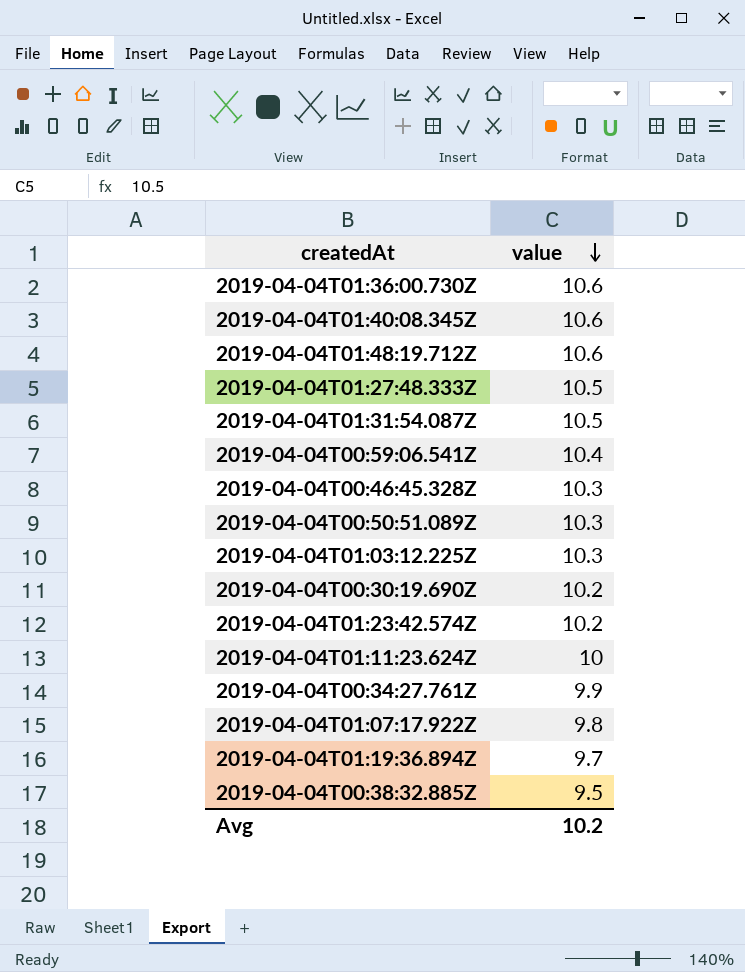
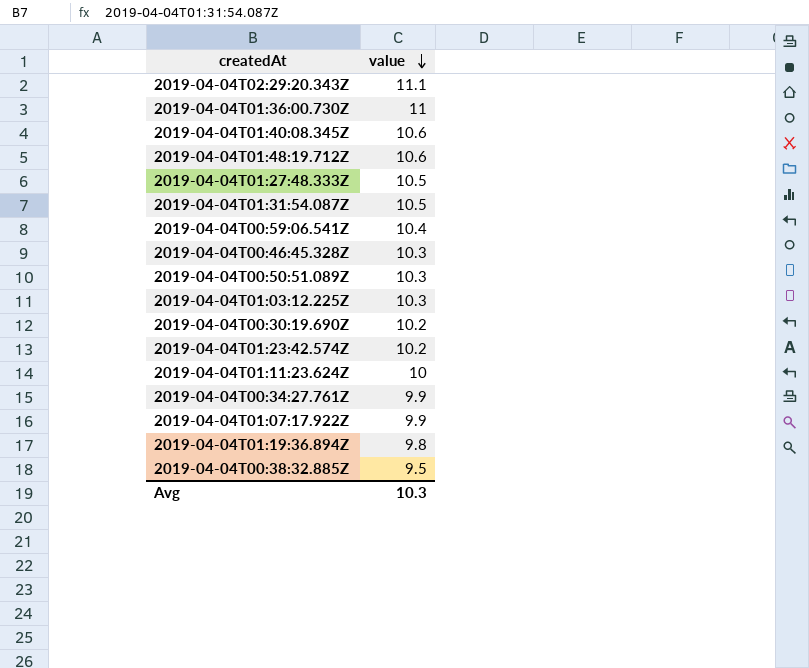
row 2019-04-04T02:29:20.343Z: none -> 11.1
2019-04-04T01:36:00.730Z | value: 10.6 -> 11
2019-04-04T01:07:17.922Z | value: 9.8 -> 9.9
2019-04-04T01:19:36.894Z | value: 9.7 -> 9.8
Avg | value: 10.2 -> 10.3

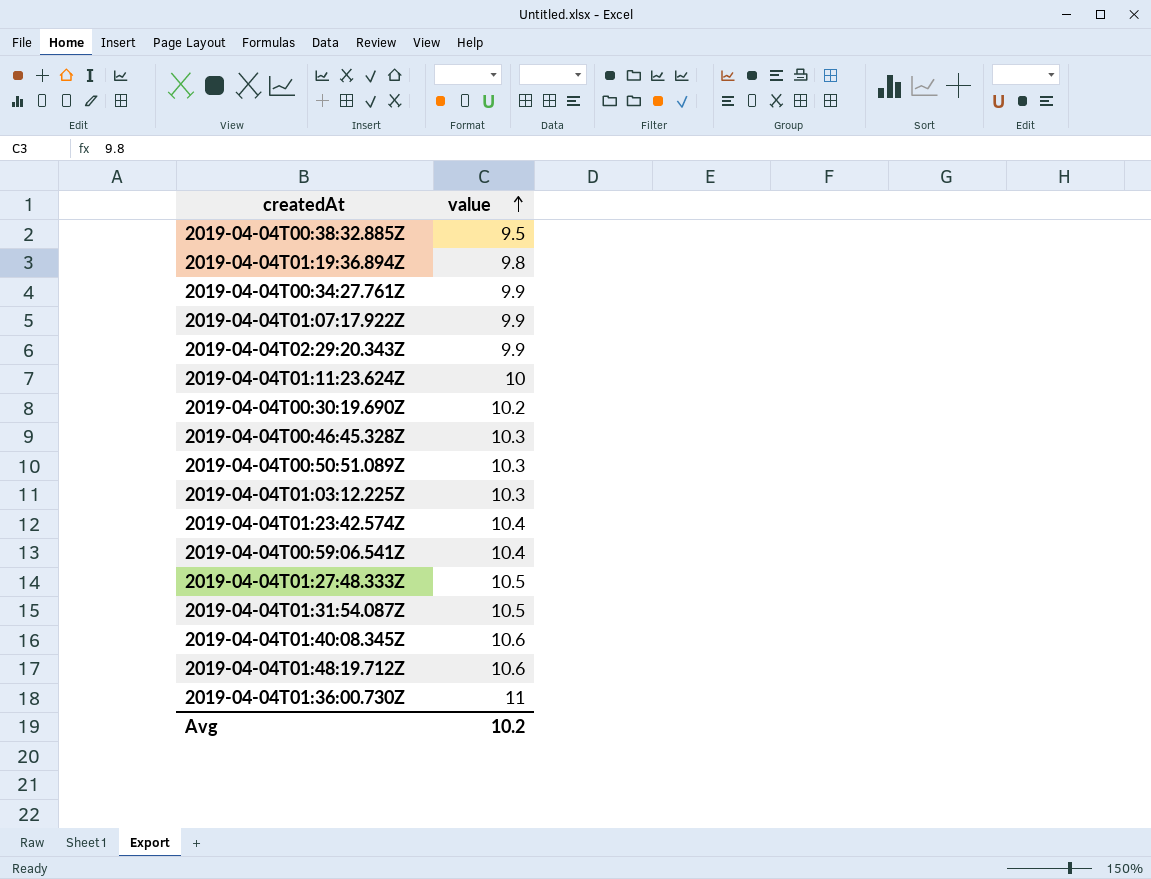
row order: value descending -> value ascending
2019-04-04T02:29:20.343Z | value: 11.1 -> 9.9
2019-04-04T01:23:42.574Z | value: 10.2 -> 10.4
Avg | value: 10.3 -> 10.2

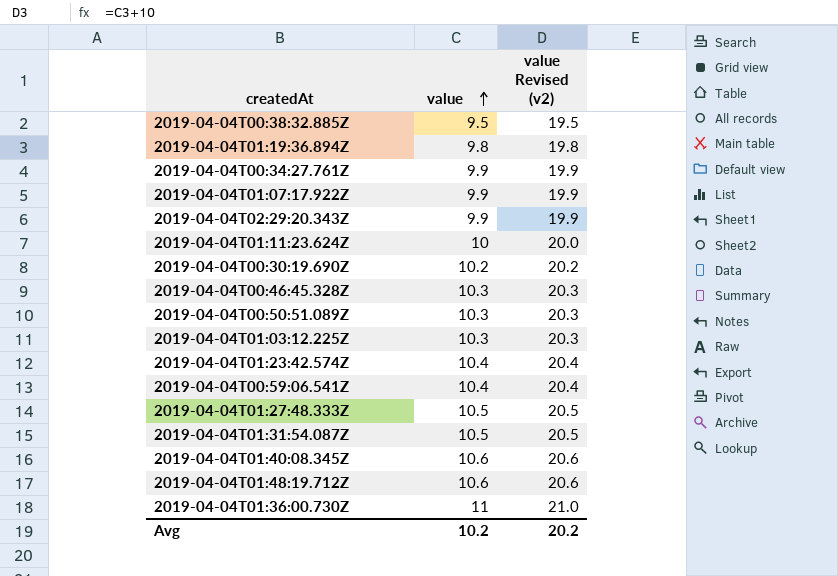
column value Revised (v2) | formula: none -> [value] + 10

